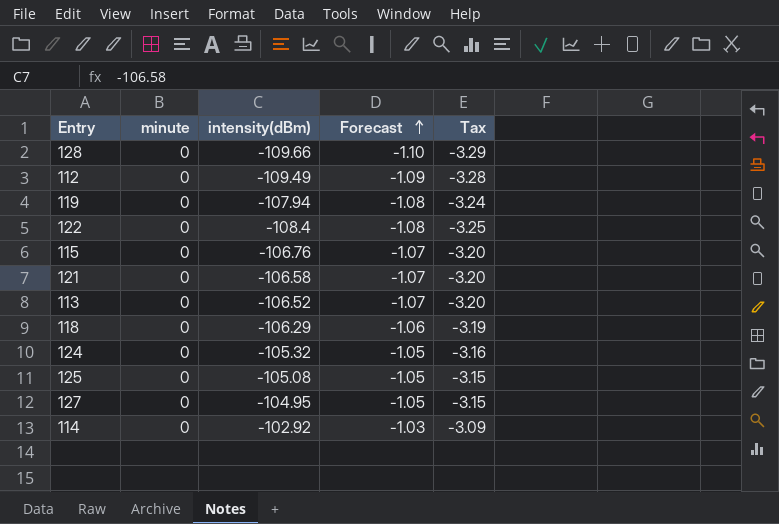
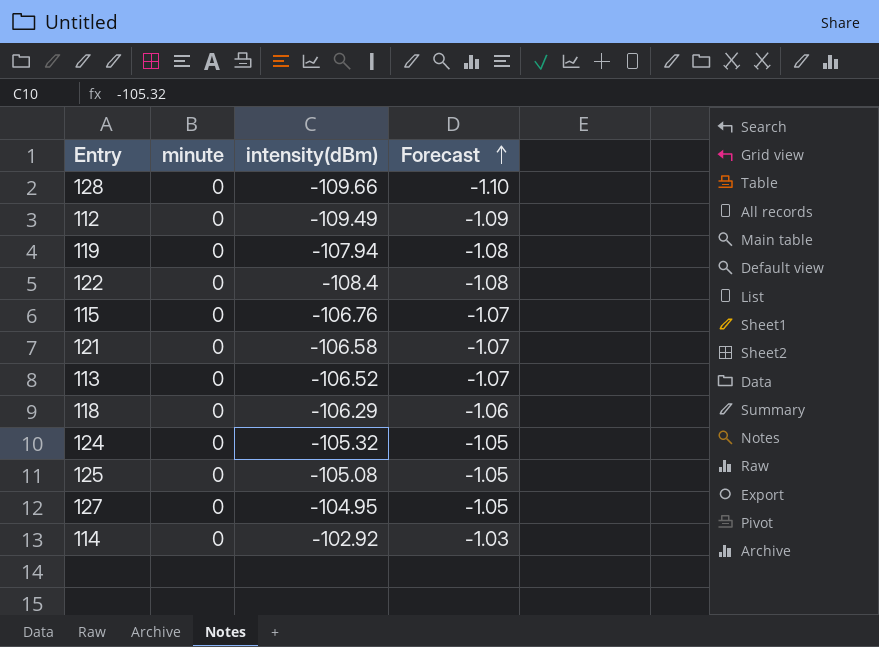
column Tax | formula: [intensity(dBm)] * 0.03 -> none

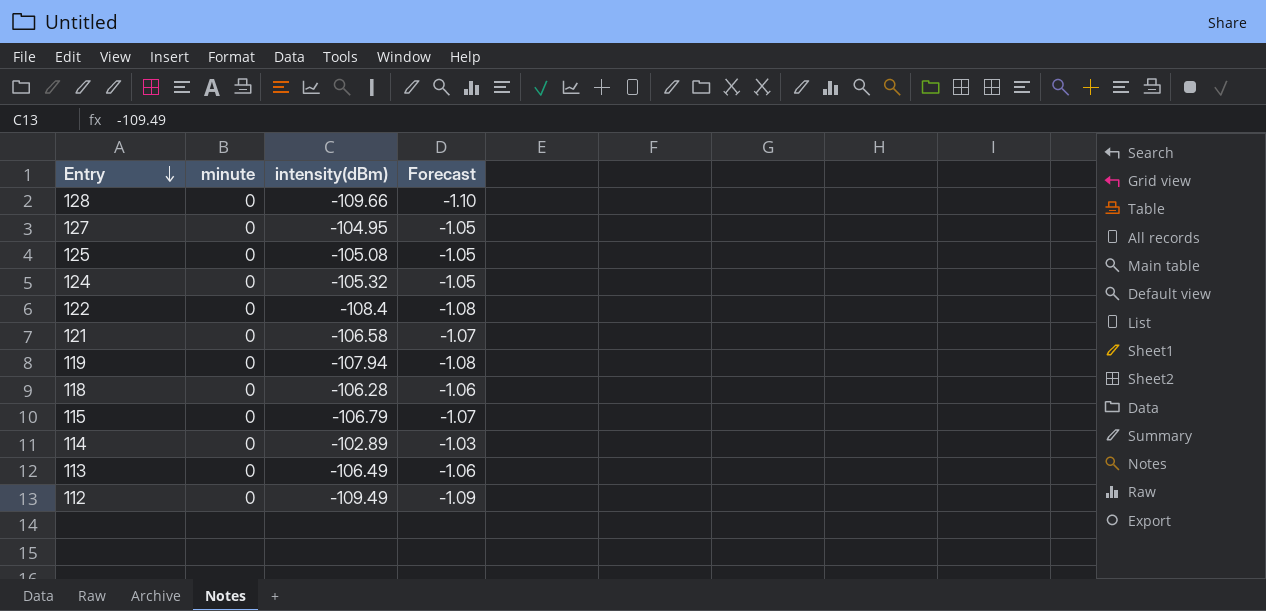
row order: Forecast ascending -> Entry descending
118 | intensity(dBm): -106.29 -> -106.28
115 | intensity(dBm): -106.76 -> -106.79
114 | intensity(dBm): -102.92 -> -102.89
113 | intensity(dBm): -106.52 -> -106.49
113 | Forecast: -1.07 -> -1.06

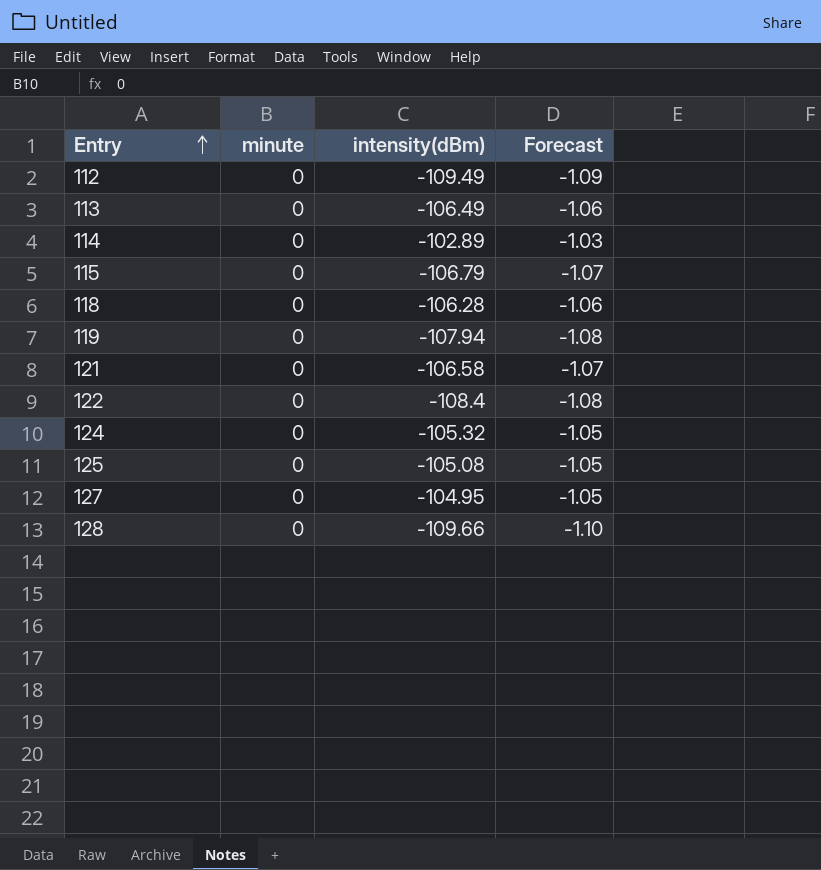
row order: Entry descending -> Entry ascending

